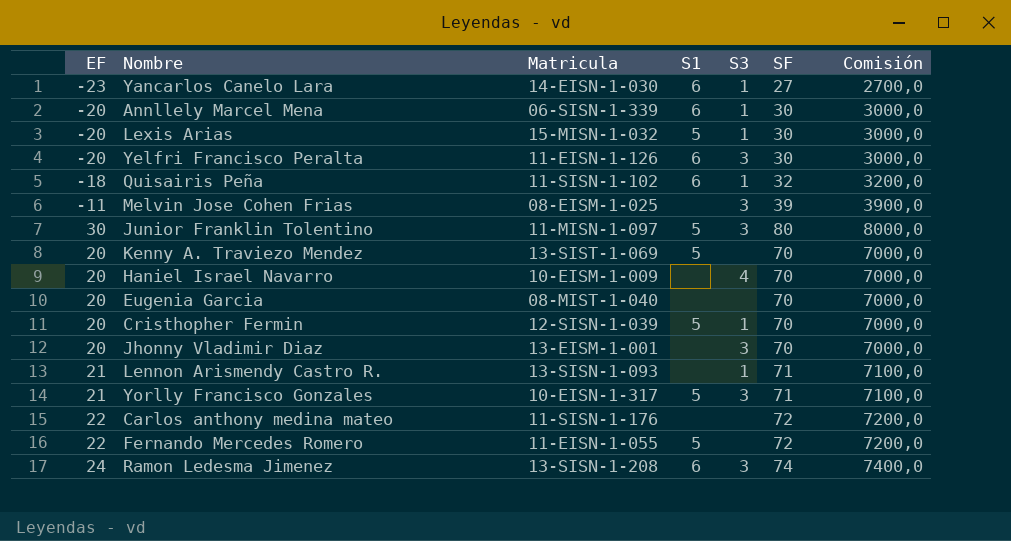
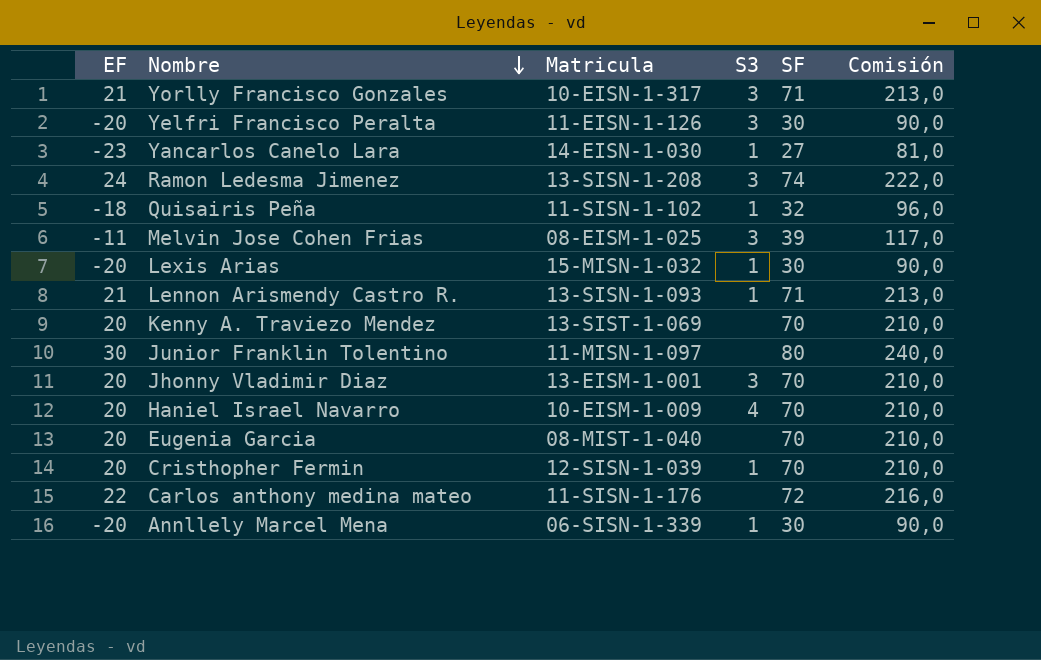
row order: none -> Nombre descending
column S1 | position: 4 -> none
column Comisión | formula: [SF] * 100 -> [SF] * 3
row Fernando Mercedes Romero: 22 | 11-EISN-1-055 | 5 | none | 72 | 7200,0 -> none
Junior Franklin Tolentino | S3: 3 -> none

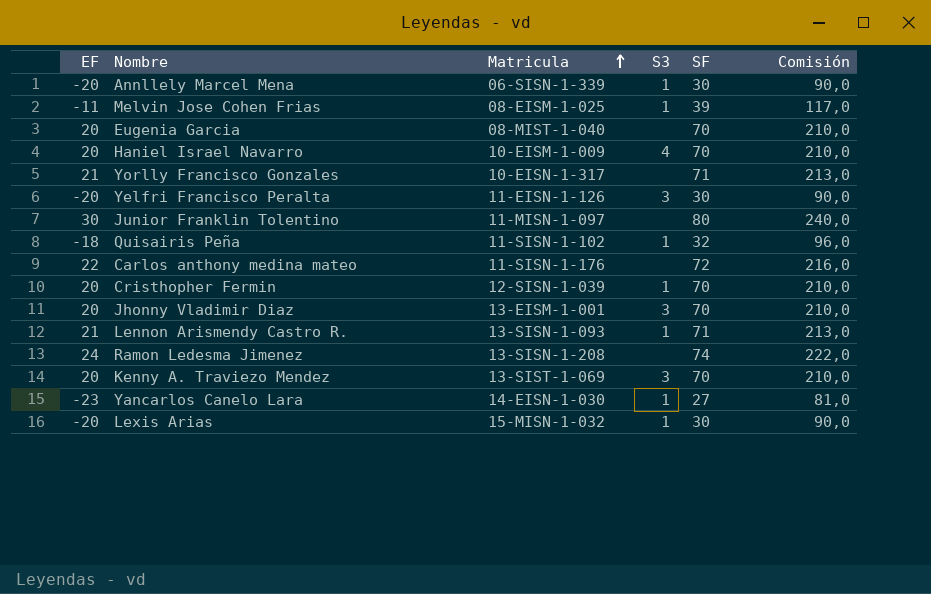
row order: Nombre descending -> Matricula ascending
Melvin Jose Cohen Frias | S3: 3 -> 1
Yorlly Francisco Gonzales | S3: 3 -> none
Ramon Ledesma Jimenez | S3: 3 -> none
Kenny A. Traviezo Mendez | S3: none -> 3

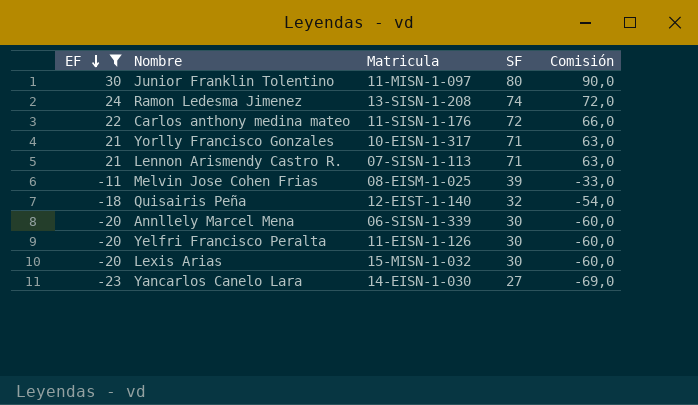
filter: none -> EF != 20
row order: Matricula ascending -> EF descending
column S3 | position: 4 -> none
column Comisión | formula: [SF] * 3 -> [EF] * 3
Lennon Arismendy Castro R. | Matricula: 13-SISN-1-093 -> 07-SISN-1-113
Quisairis Peña | Matricula: 11-SISN-1-102 -> 12-EIST-1-140

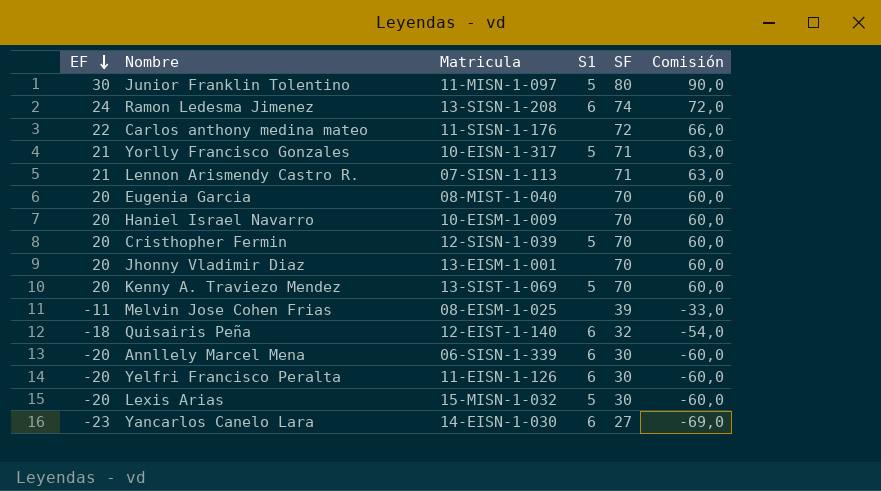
filter: EF != 20 -> none
column S1 | position: none -> 4

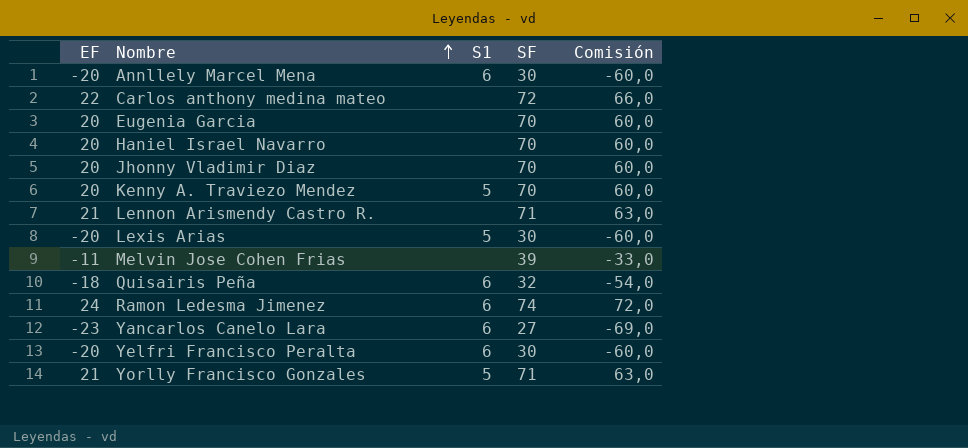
row order: EF descending -> Nombre ascending
column Matricula | position: 3 -> none
row Junior Franklin Tolentino: 30 | 11-MISN-1-097 | 5 | 80 | 90,0 -> none
row Cristhopher Fermin: 20 | 12-SISN-1-039 | 5 | 70 | 60,0 -> none

